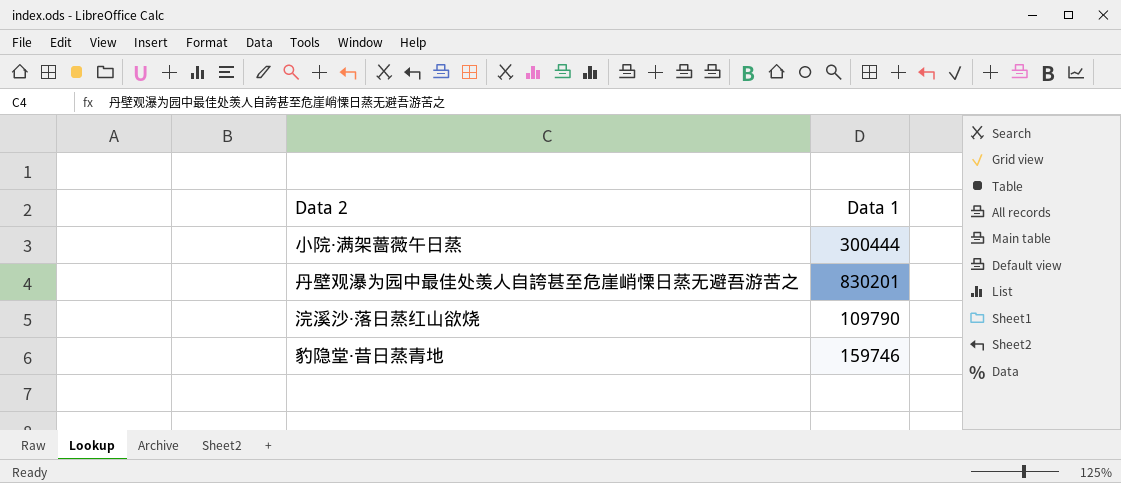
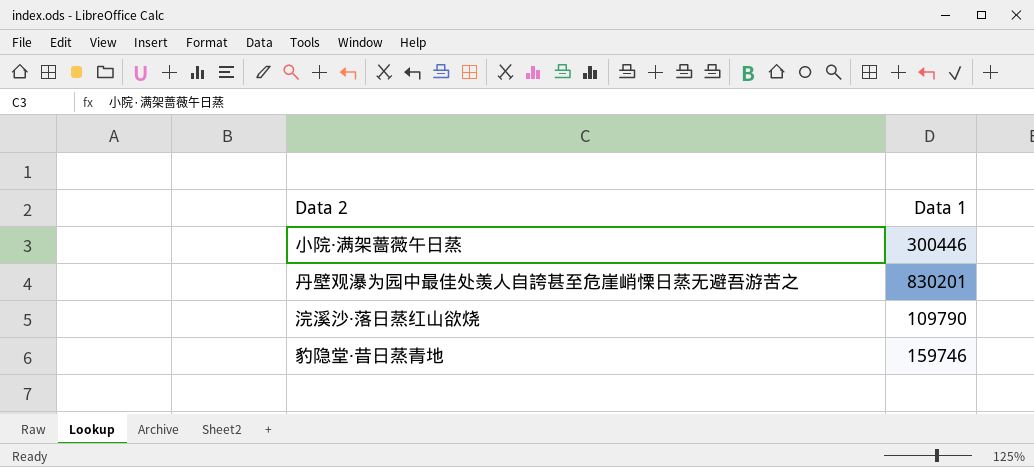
小院·满架蔷薇午日蒸 | Data 1: 300444 -> 300446

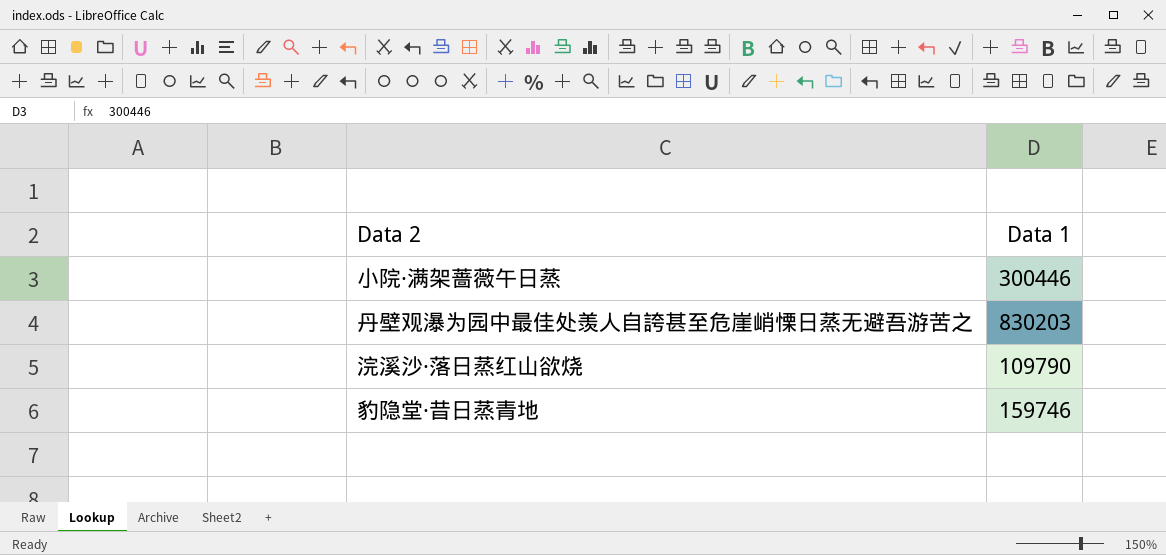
丹壁观瀑为园中最佳处羡人自誇甚至危崖峭慄日蒸无避吾游苦之 | Data 1: 830201 -> 830203

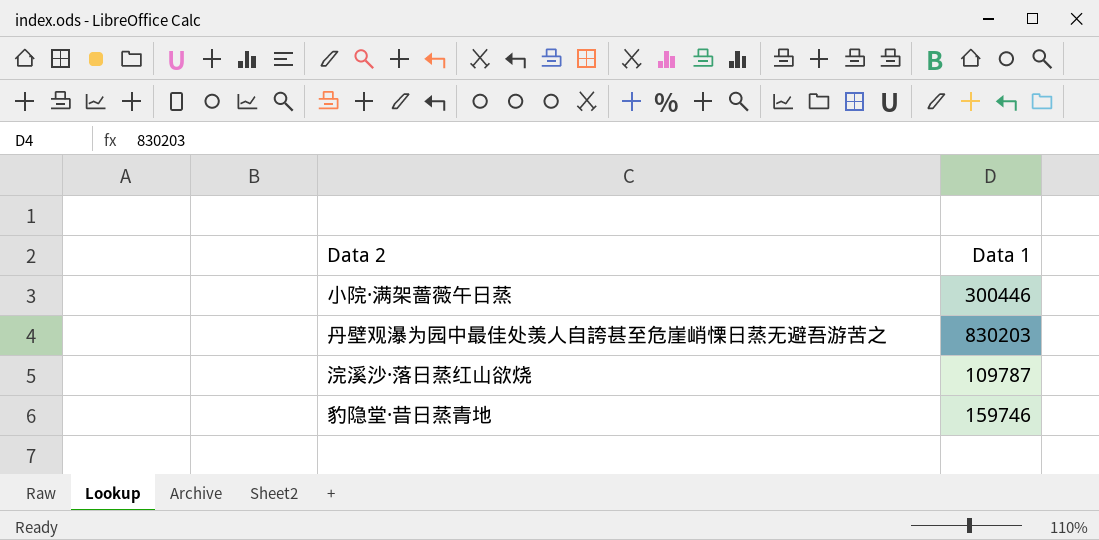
浣溪沙·落日蒸红山欲烧 | Data 1: 109790 -> 109787

